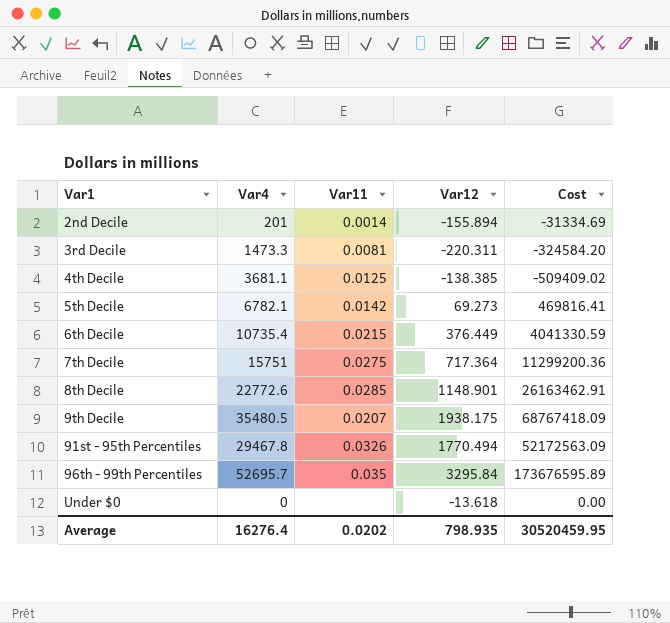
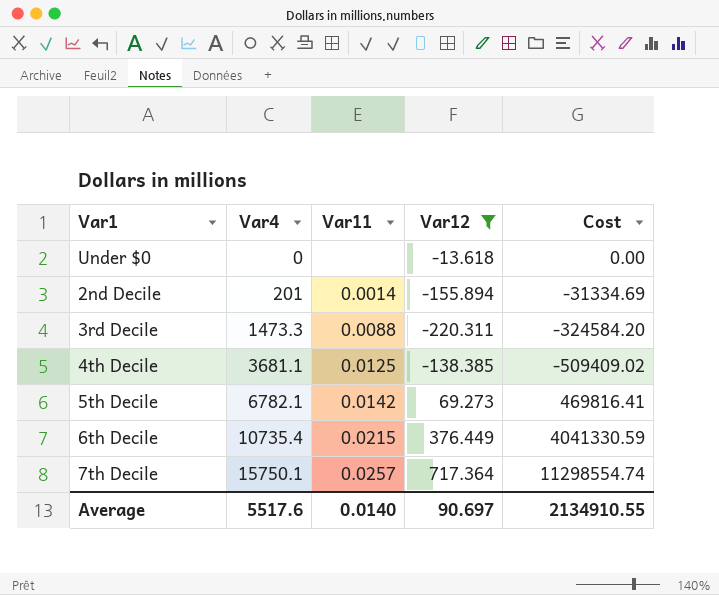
filter: none -> Var12 <= 717.364
row order: Var1 ascending -> Var4 ascending
3rd Decile | Var11: 0.0081 -> 0.0088
7th Decile | Var4: 15751 -> 15750.1
7th Decile | Var11: 0.0275 -> 0.0257
7th Decile | Cost: 11299200.36 -> 11298554.74
Average | Var4: 16276.4 -> 5517.6
Average | Var11: 0.0202 -> 0.0140
Average | Var12: 798.935 -> 90.697
Average | Cost: 30520459.95 -> 2134910.55

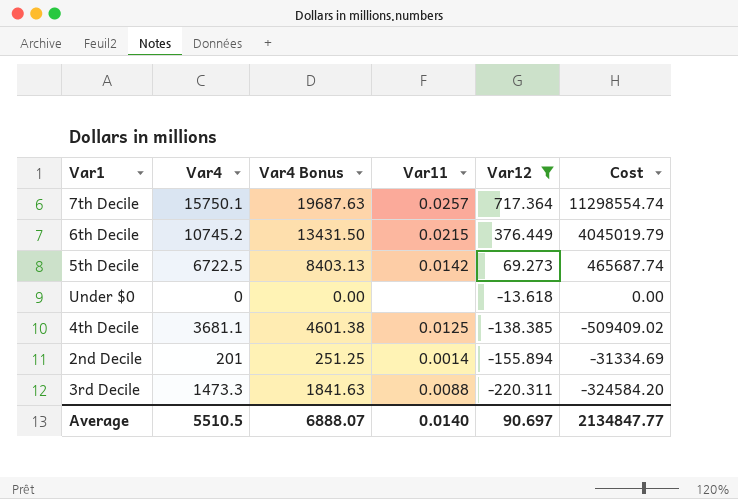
row order: Var4 ascending -> Var12 descending
column Var4 Bonus | formula: none -> [Var4] * 1.25
6th Decile | Var4: 10735.4 -> 10745.2
6th Decile | Cost: 4041330.59 -> 4045019.79
5th Decile | Var4: 6782.1 -> 6722.5
5th Decile | Cost: 469816.41 -> 465687.74
Average | Var4: 5517.6 -> 5510.5
Average | Cost: 2134910.55 -> 2134847.77

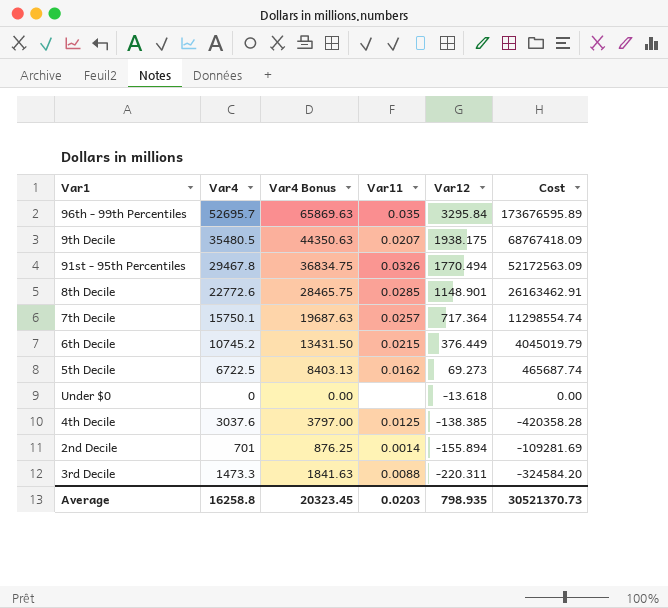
filter: Var12 <= 717.364 -> none
5th Decile | Var11: 0.0142 -> 0.0162
4th Decile | Var4: 3681.1 -> 3037.6
4th Decile | Var4 Bonus: 4601.38 -> 3797.00
4th Decile | Cost: -509409.02 -> -420358.28
2nd Decile | Var4: 201 -> 701
2nd Decile | Var4 Bonus: 251.25 -> 876.25
2nd Decile | Cost: -31334.69 -> -109281.69
Average | Var4: 5510.5 -> 16258.8
Average | Var4 Bonus: 6888.07 -> 20323.45
Average | Var11: 0.0140 -> 0.0203
Average | Var12: 90.697 -> 798.935
Average | Cost: 2134847.77 -> 30521370.73

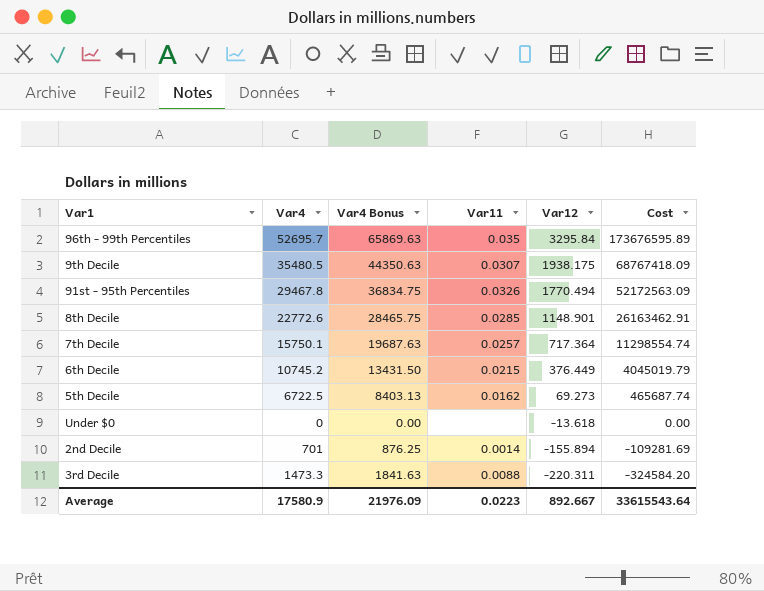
row 4th Decile: 3037.6 | 3797.00 | 0.0125 | -138.385 | -420358.28 -> none
9th Decile | Var11: 0.0207 -> 0.0307
Average | Var4: 16258.8 -> 17580.9
Average | Var4 Bonus: 20323.45 -> 21976.09
Average | Var11: 0.0203 -> 0.0223
Average | Var12: 798.935 -> 892.667
Average | Cost: 30521370.73 -> 33615543.64

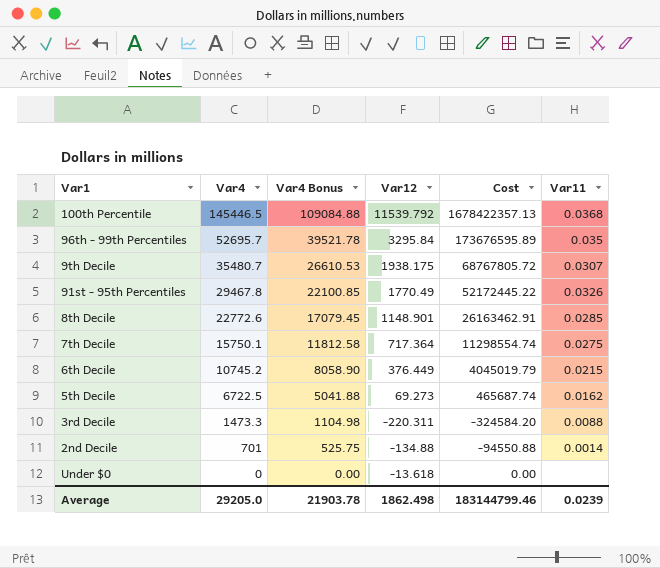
row order: Var12 descending -> Var4 descending
column Var4 Bonus | formula: [Var4] * 1.25 -> [Var4] * 0.75
column Var11 | position: 4 -> 6
row 100th Percentile: none -> 145446.5 | 109084.88 | 11539.792 | 1678422357.13 | 0.0368
9th Decile | Var4: 35480.5 -> 35480.7
9th Decile | Cost: 68767418.09 -> 68767805.72
91st - 95th Percentiles | Var12: 1770.494 -> 1770.49
91st - 95th Percentiles | Cost: 52172563.09 -> 52172445.22
7th Decile | Var11: 0.0257 -> 0.0275
2nd Decile | Var12: -155.894 -> -134.88
2nd Decile | Cost: -109281.69 -> -94550.88
Average | Var4: 17580.9 -> 29205.0
Average | Var4 Bonus: 21976.09 -> 21903.78
Average | Var12: 892.667 -> 1862.498
Average | Cost: 33615543.64 -> 183144799.46
Average | Var11: 0.0223 -> 0.0239

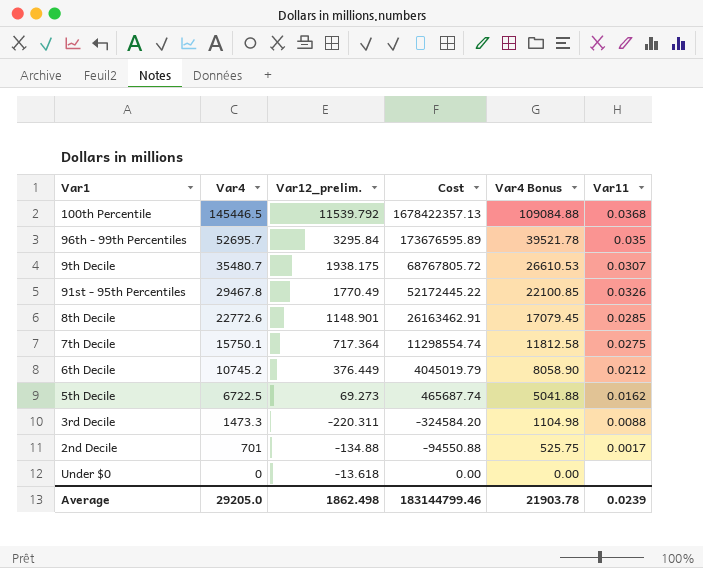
column name: Var12 -> Var12_prelim.
column Var4 Bonus | position: 3 -> 5
6th Decile | Var11: 0.0215 -> 0.0212
2nd Decile | Var11: 0.0014 -> 0.0017

